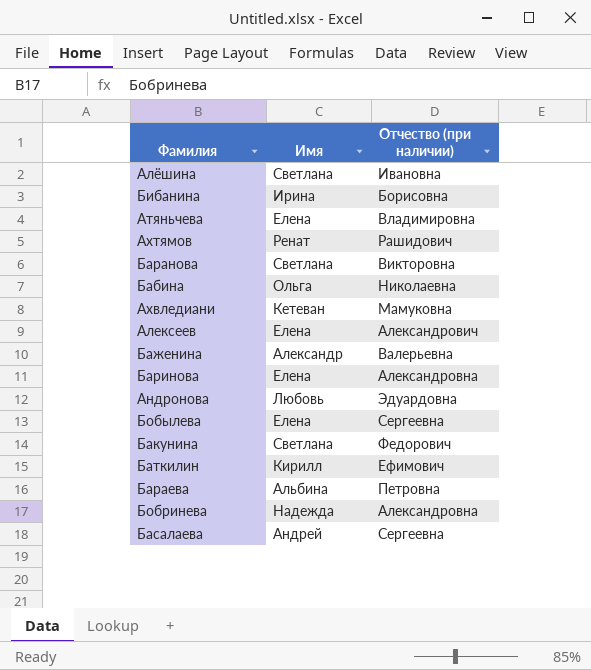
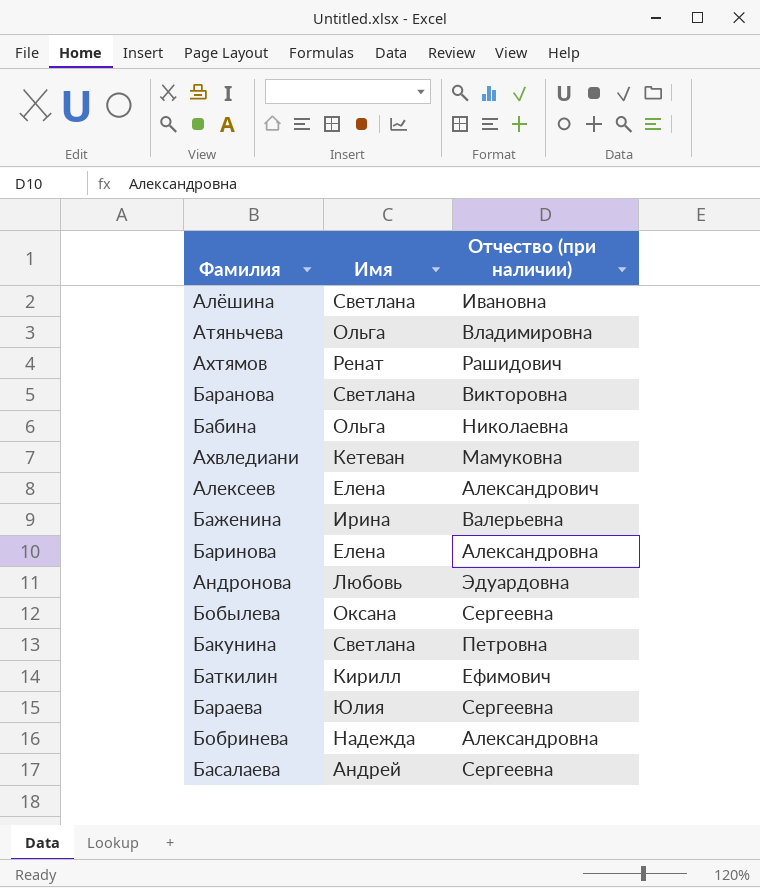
row Бибанина: Ирина | Борисовна -> none
Атяньчева | Имя: Елена -> Ольга
Баженина | Имя: Александр -> Ирина
Бобылева | Имя: Елена -> Оксана
Бакунина | Отчество (при наличии): Федорович -> Петровна
Бараева | Имя: Альбина -> Юлия
Бараева | Отчество (при наличии): Петровна -> Сергеевна

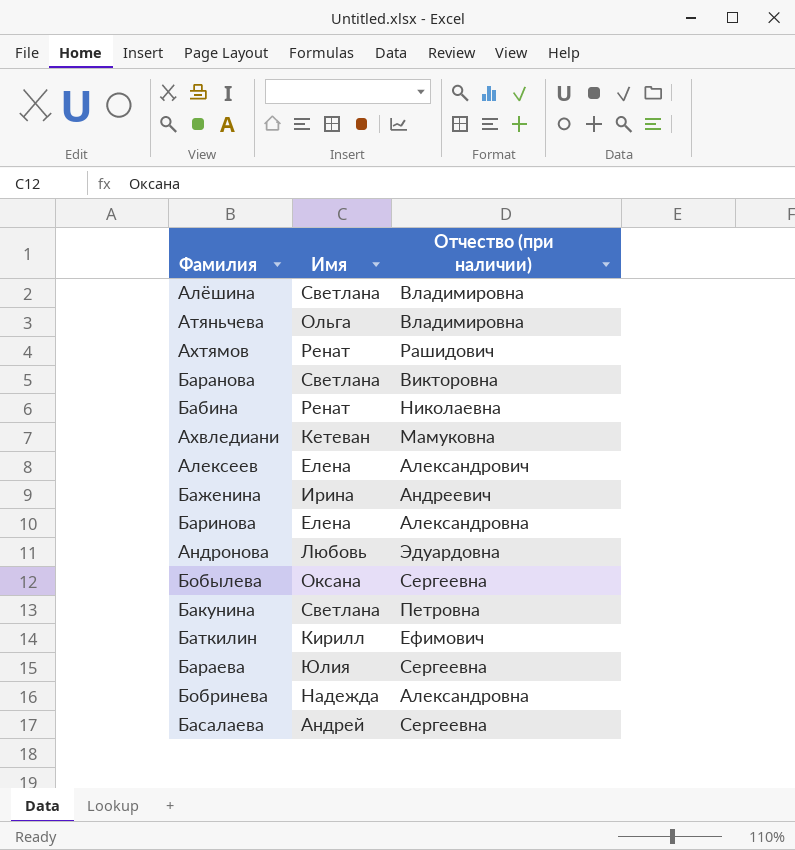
Алёшина | Отчество (при наличии): Ивановна -> Владимировна
Бабина | Имя: Ольга -> Ренат
Баженина | Отчество (при наличии): Валерьевна -> Андреевич

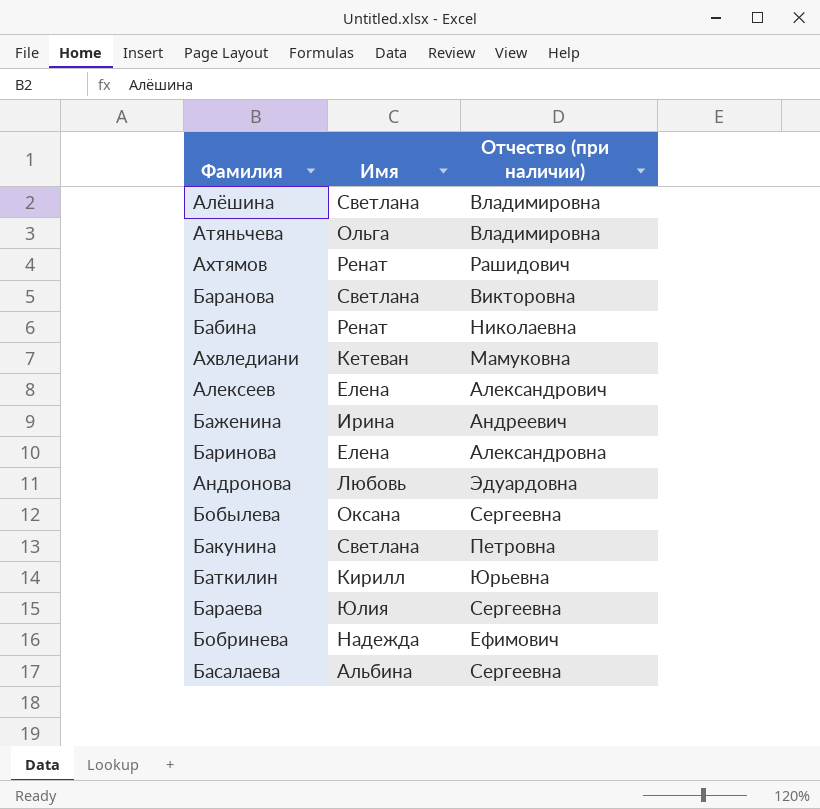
Баткилин | Отчество (при наличии): Ефимович -> Юрьевна
Бобринева | Отчество (при наличии): Александровна -> Ефимович
Басалаева | Имя: Андрей -> Альбина

